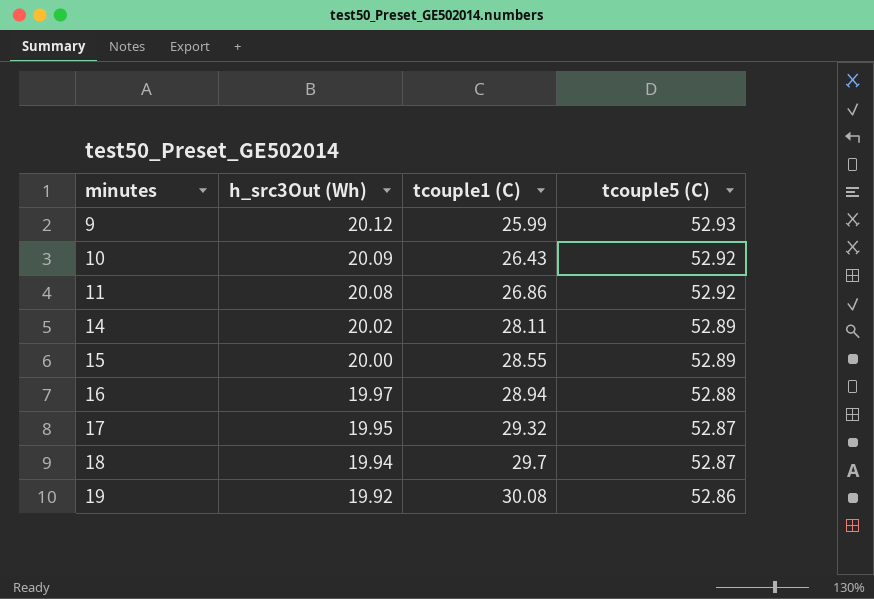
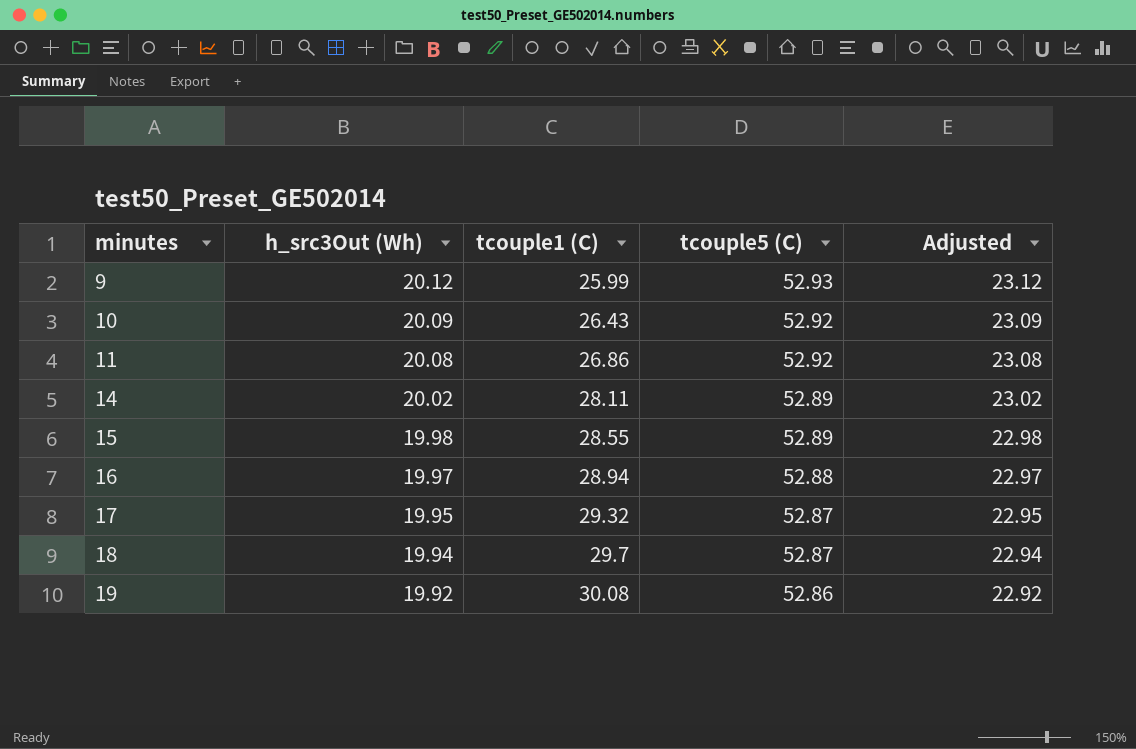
column Adjusted | formula: none -> [h_src3Out (Wh)] + 3
15 | h_src3Out (Wh): 20.00 -> 19.98

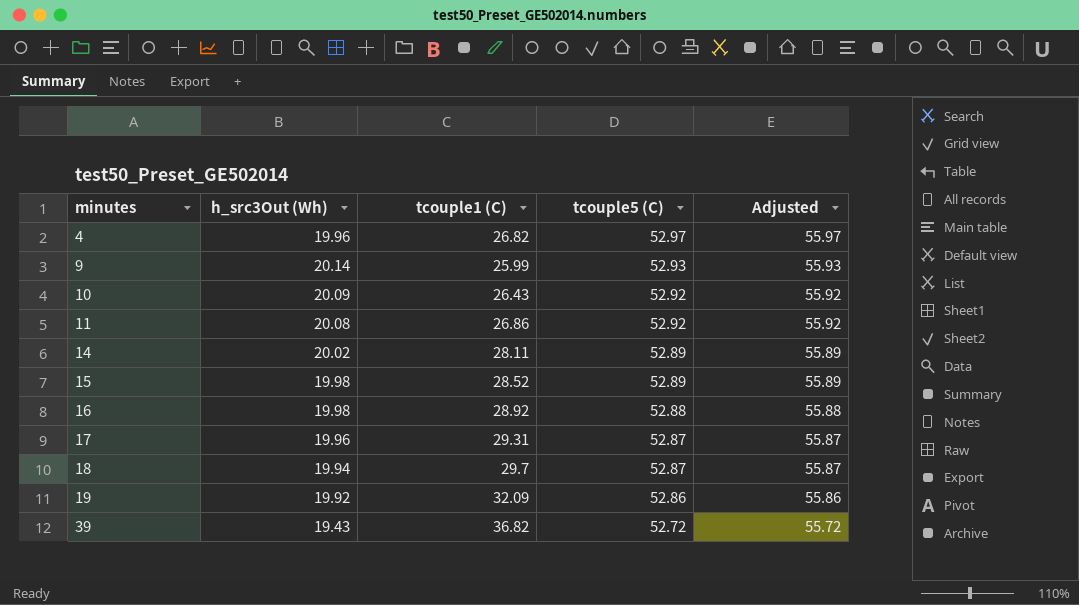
column Adjusted | formula: [h_src3Out (Wh)] + 3 -> [tcouple5 (C)] + 3
row 4: none -> 19.96 | 26.82 | 52.97 | 55.97
9 | h_src3Out (Wh): 20.12 -> 20.14
15 | tcouple1 (C): 28.55 -> 28.52
16 | h_src3Out (Wh): 19.97 -> 19.98
16 | tcouple1 (C): 28.94 -> 28.92
17 | h_src3Out (Wh): 19.95 -> 19.96
17 | tcouple1 (C): 29.32 -> 29.31
19 | tcouple1 (C): 30.08 -> 32.09
row 39: none -> 19.43 | 36.82 | 52.72 | 55.72

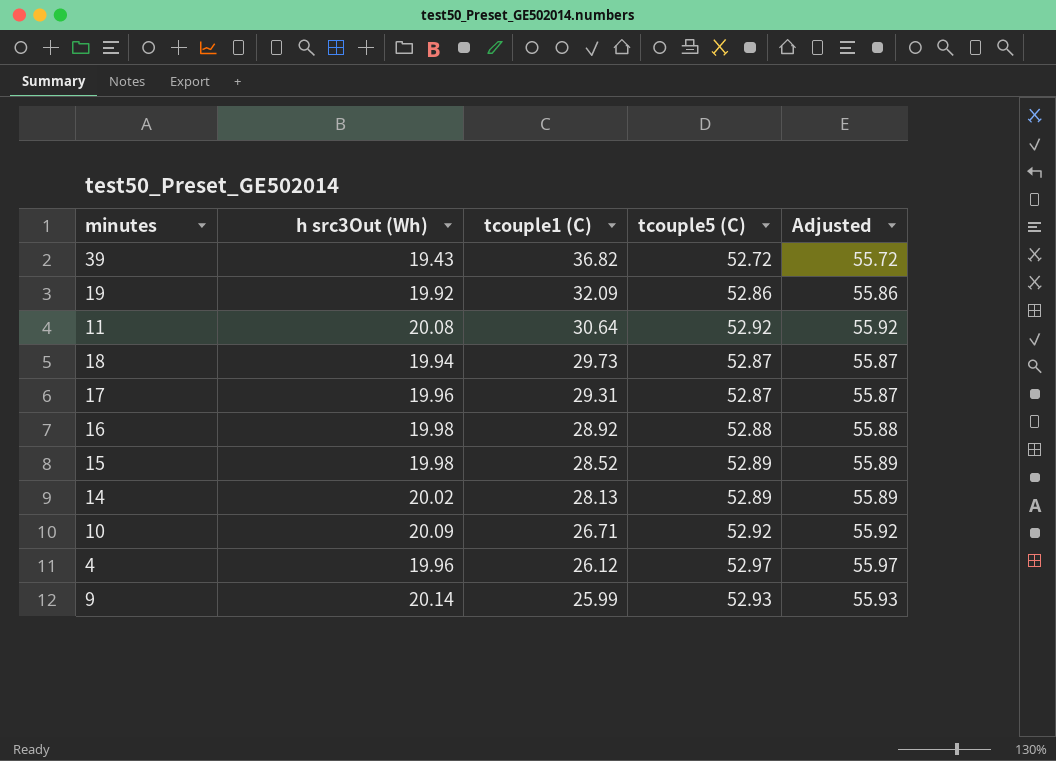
row order: minutes ascending -> tcouple1 (C) descending
column name: h_src3Out (Wh) -> h src3Out (Wh)
11 | tcouple1 (C): 26.86 -> 30.64
18 | tcouple1 (C): 29.7 -> 29.73
14 | tcouple1 (C): 28.11 -> 28.13
10 | tcouple1 (C): 26.43 -> 26.71
4 | tcouple1 (C): 26.82 -> 26.12

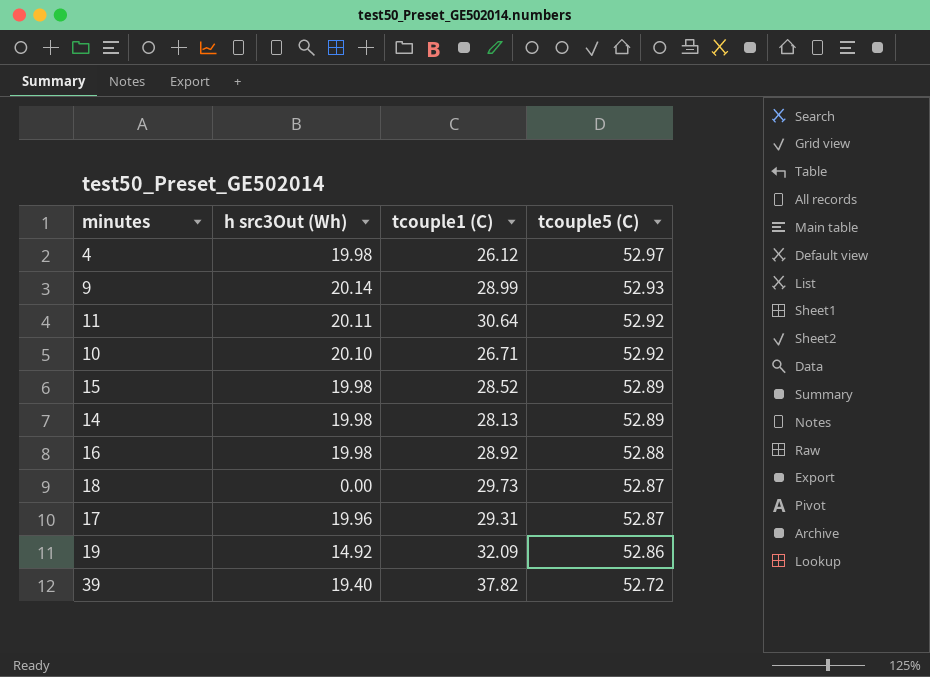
row order: tcouple1 (C) descending -> tcouple5 (C) descending
column Adjusted | formula: [tcouple5 (C)] + 3 -> none
4 | h src3Out (Wh): 19.96 -> 19.98
9 | tcouple1 (C): 25.99 -> 28.99
11 | h src3Out (Wh): 20.08 -> 20.11
10 | h src3Out (Wh): 20.09 -> 20.10
14 | h src3Out (Wh): 20.02 -> 19.98
18 | h src3Out (Wh): 19.94 -> 0.00
19 | h src3Out (Wh): 19.92 -> 14.92
39 | h src3Out (Wh): 19.43 -> 19.40
39 | tcouple1 (C): 36.82 -> 37.82

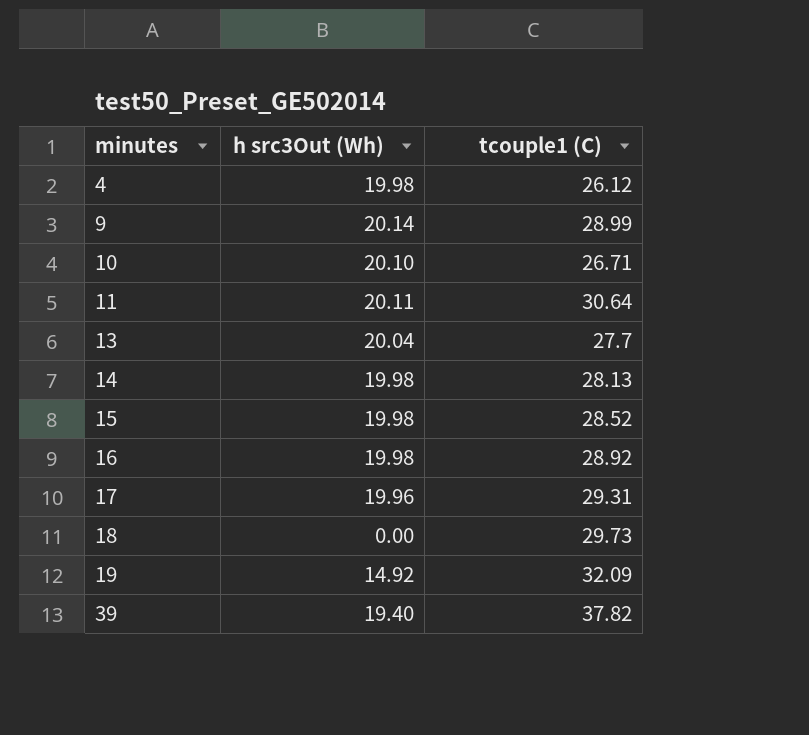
row order: tcouple5 (C) descending -> minutes ascending
column tcouple5 (C) | position: 4 -> none
row 13: none -> 20.04 | 27.7

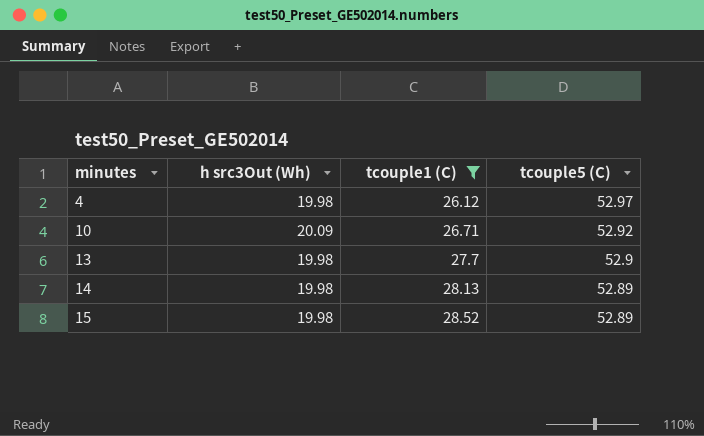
filter: none -> tcouple1 (C) <= 28.52
column tcouple5 (C) | position: none -> 4
10 | h src3Out (Wh): 20.10 -> 20.09
13 | h src3Out (Wh): 20.04 -> 19.98

